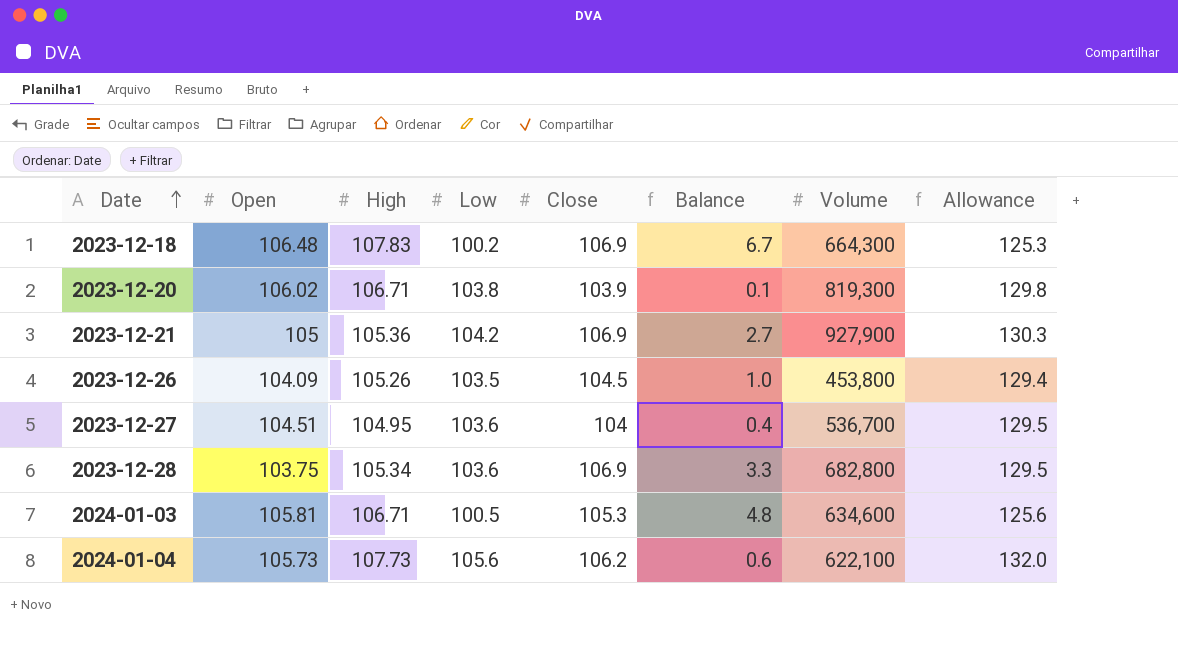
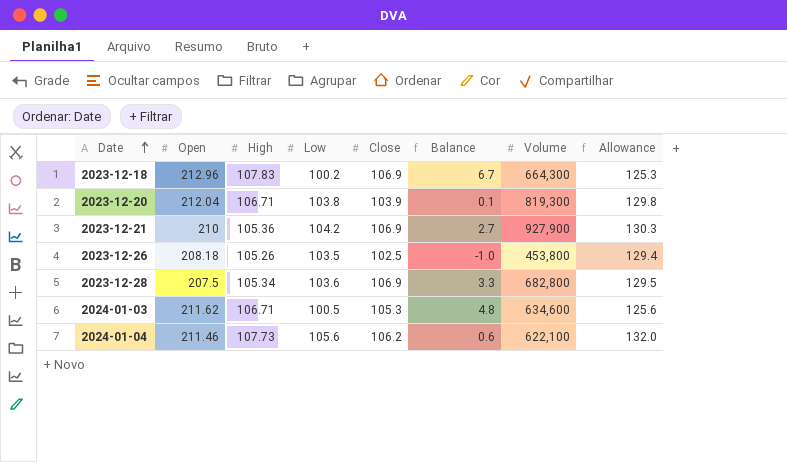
row 2023-12-27: 104.51 | 104.95 | 103.6 | 104 | 0.4 | 536,700 | 129.5 -> none
2023-12-18 | Open: 106.48 -> 212.96
2023-12-20 | Open: 106.02 -> 212.04
2023-12-21 | Open: 105 -> 210
2023-12-26 | Open: 104.09 -> 208.18
2023-12-26 | Close: 104.5 -> 102.5
2023-12-26 | Balance: 1.0 -> -1.0
2023-12-28 | Open: 103.75 -> 207.5
2024-01-03 | Open: 105.81 -> 211.62
2024-01-04 | Open: 105.73 -> 211.46

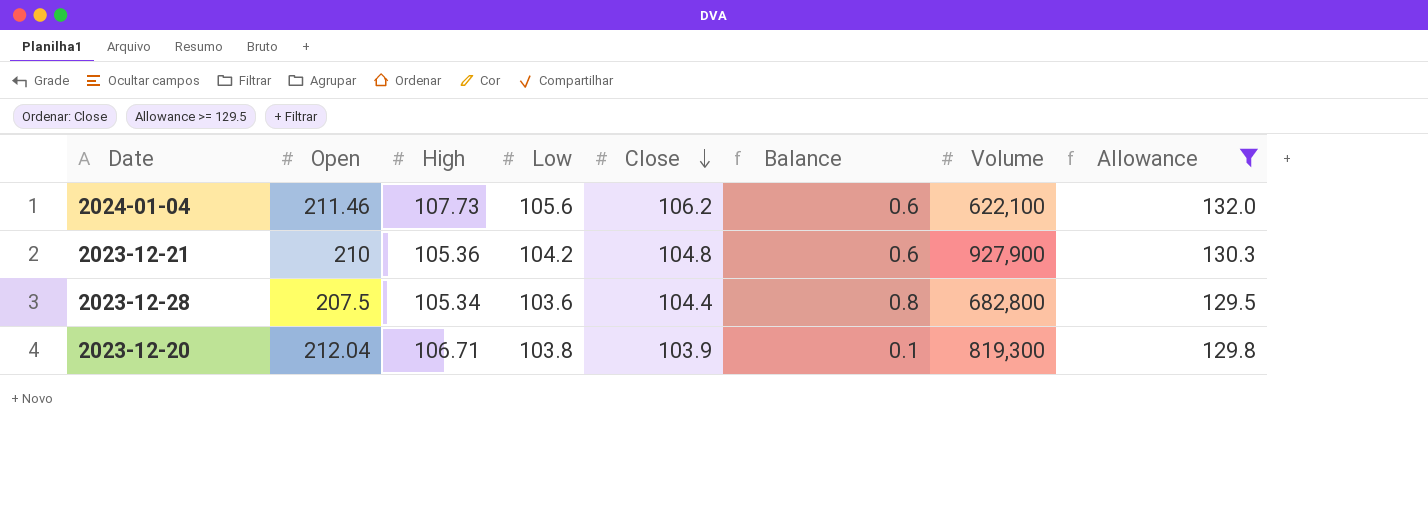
filter: none -> Allowance >= 129.5
row order: Date ascending -> Close descending
2023-12-21 | Close: 106.9 -> 104.8
2023-12-21 | Balance: 2.7 -> 0.6
2023-12-28 | Close: 106.9 -> 104.4
2023-12-28 | Balance: 3.3 -> 0.8

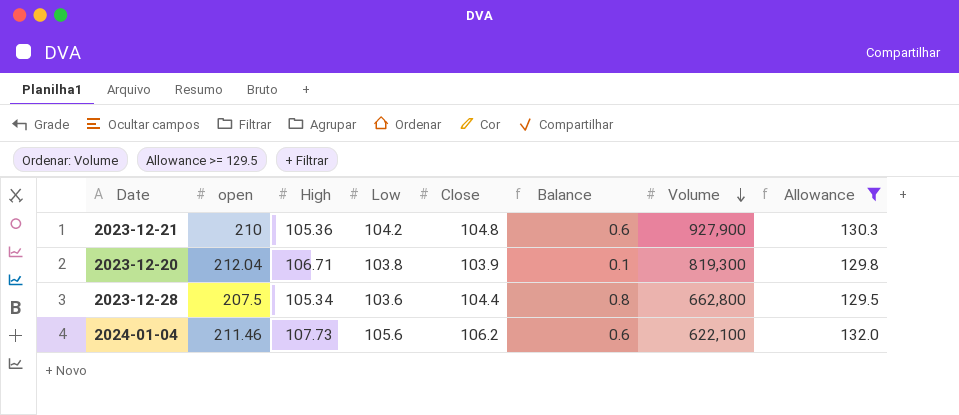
row order: Close descending -> Volume descending
column name: Open -> open
2023-12-28 | Volume: 682,800 -> 662,800

